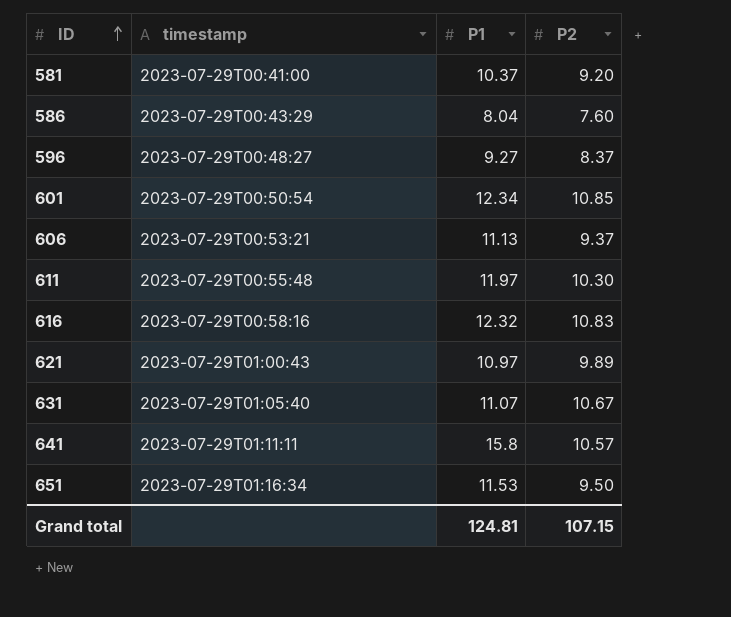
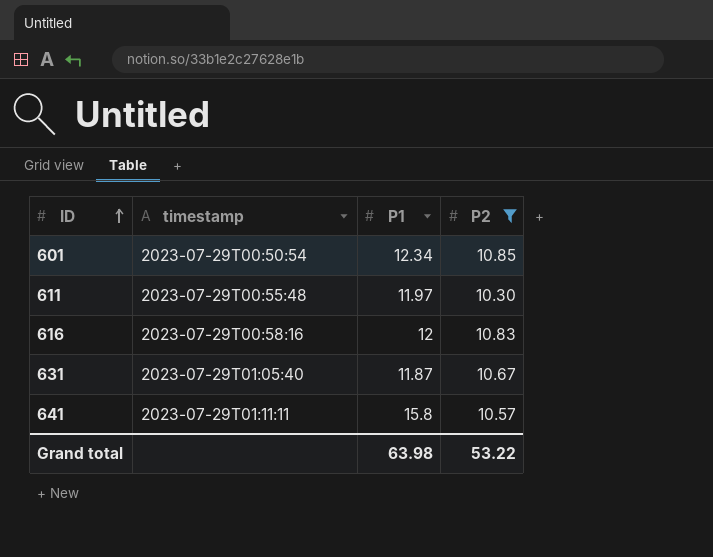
filter: none -> P2 >= 10.30
616 | P1: 12.32 -> 12
631 | P1: 11.07 -> 11.87
Grand total | P1: 124.81 -> 63.98
Grand total | P2: 107.15 -> 53.22

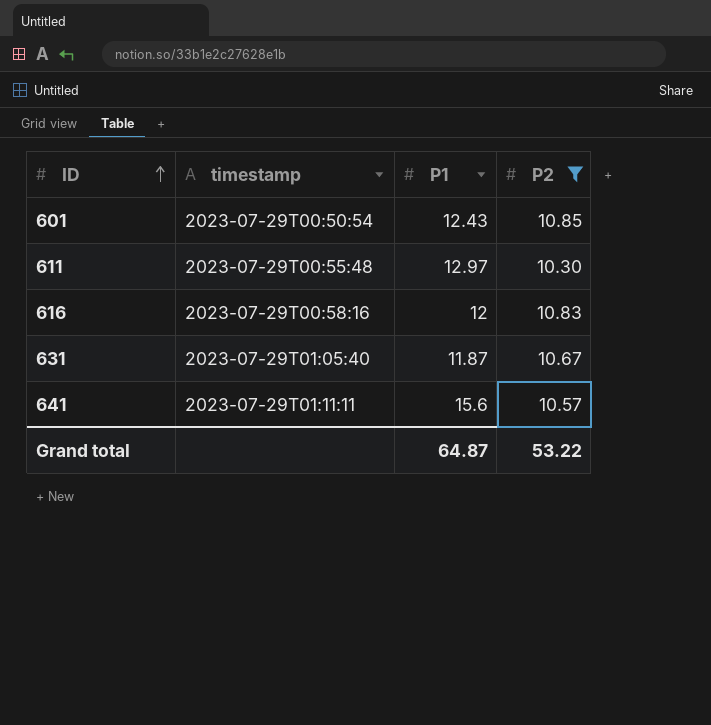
601 | P1: 12.34 -> 12.43
611 | P1: 11.97 -> 12.97
641 | P1: 15.8 -> 15.6
Grand total | P1: 63.98 -> 64.87

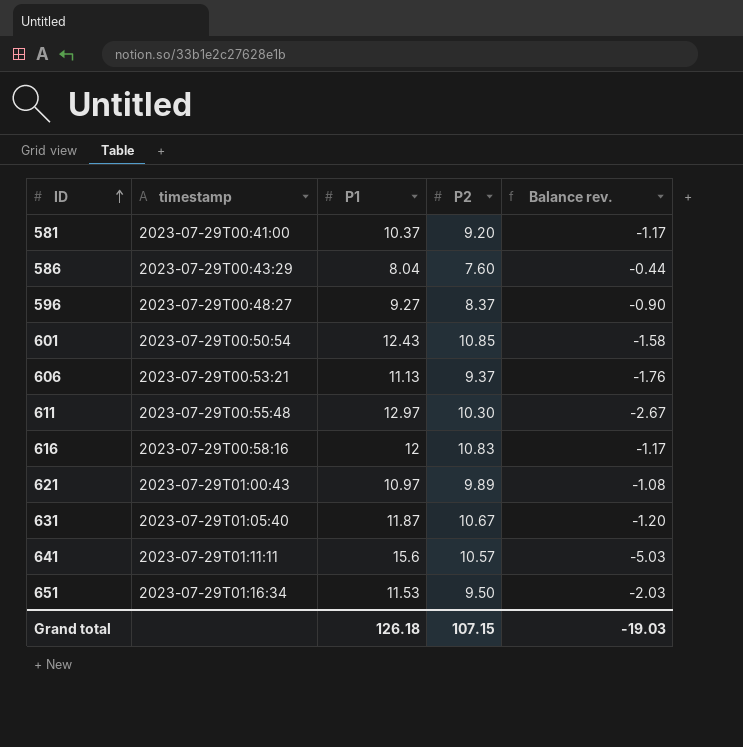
filter: P2 >= 10.30 -> none
column Balance rev. | formula: none -> [P2] - [P1]
Grand total | P1: 64.87 -> 126.18
Grand total | P2: 53.22 -> 107.15

